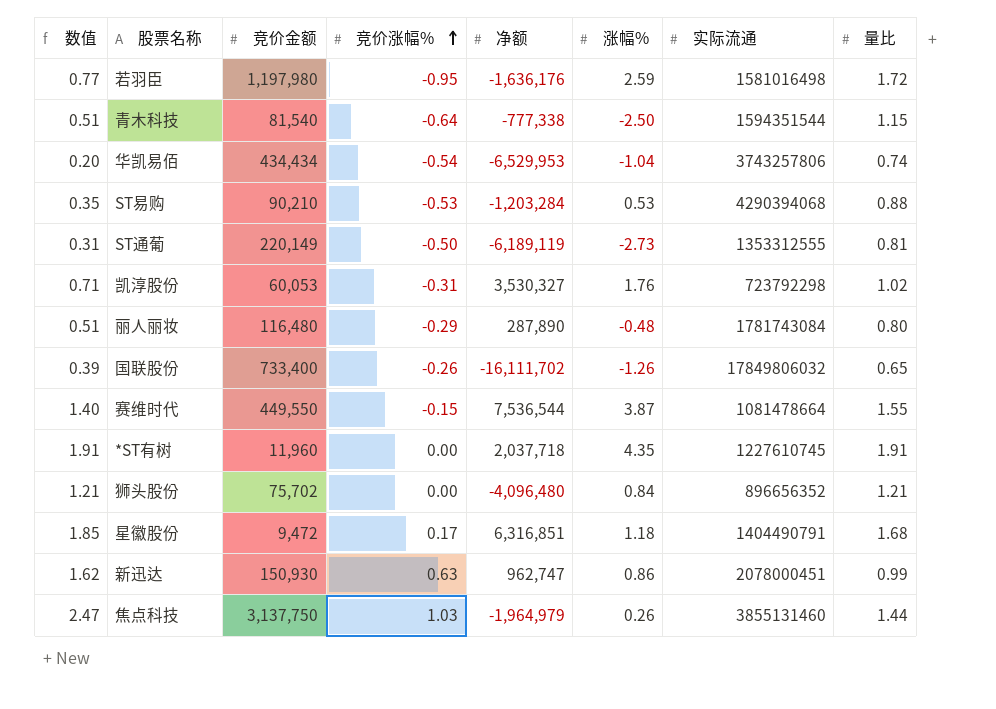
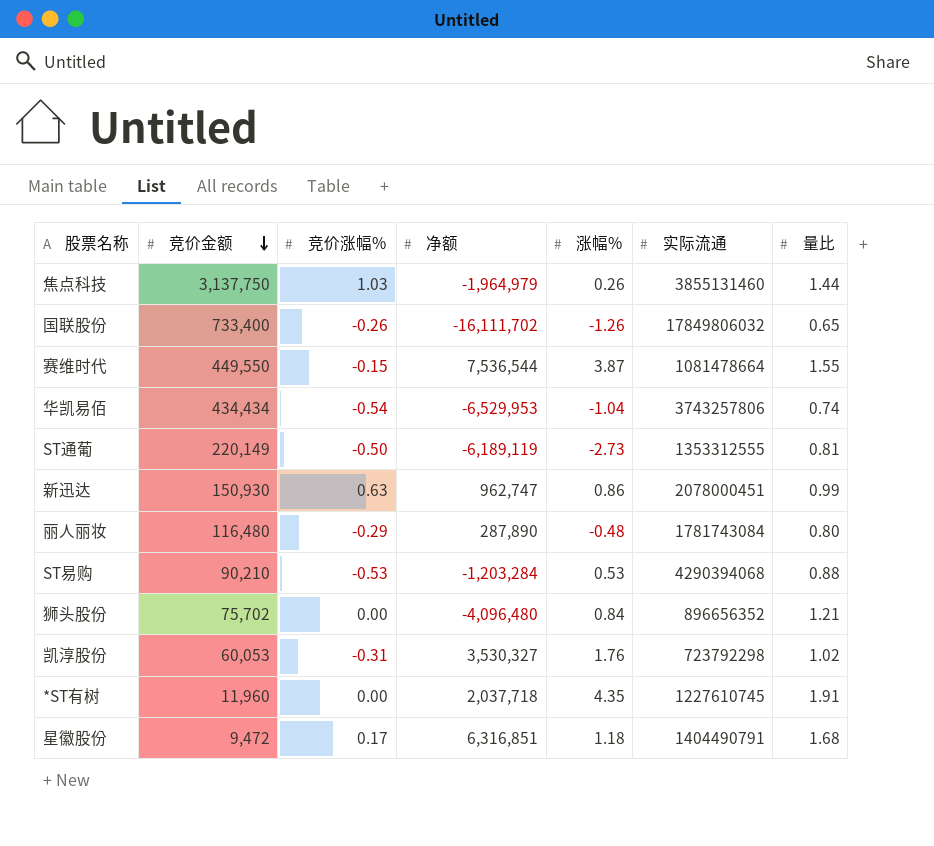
row order: 竞价涨幅% ascending -> 竞价金额 descending
column 数值 | formula: [竞价涨幅%] + [量比] -> none
row 若羽臣: 0.77 | 1,197,980 | -0.95 | -1,636,176 | 2.59 | 1581016498 | 1.72 -> none
row 青木科技: 0.51 | 81,540 | -0.64 | -777,338 | -2.50 | 1594351544 | 1.15 -> none

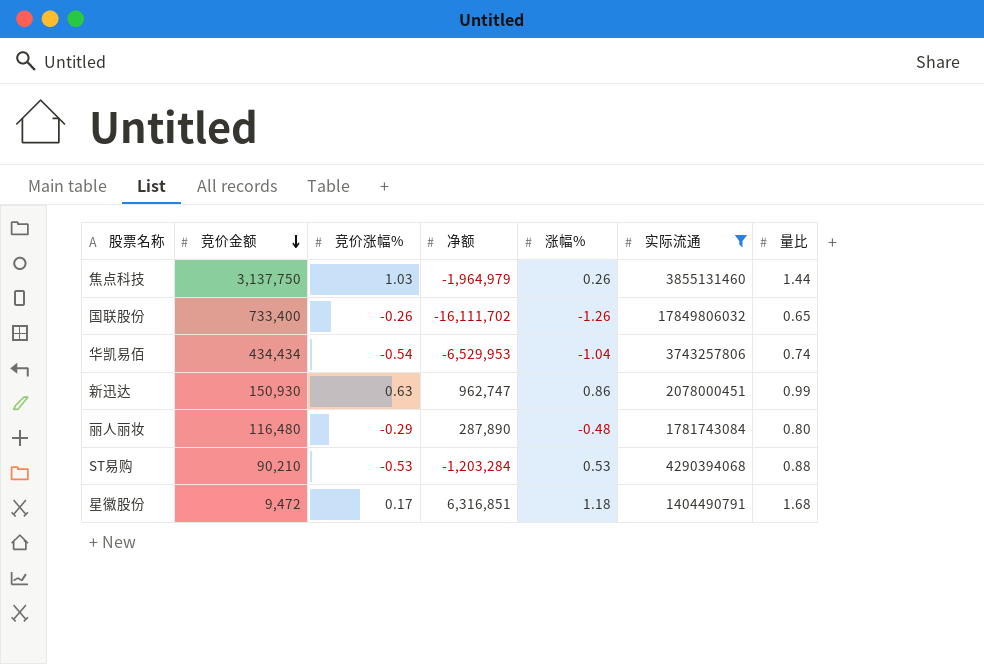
filter: none -> 实际流通 >= 1404490791

